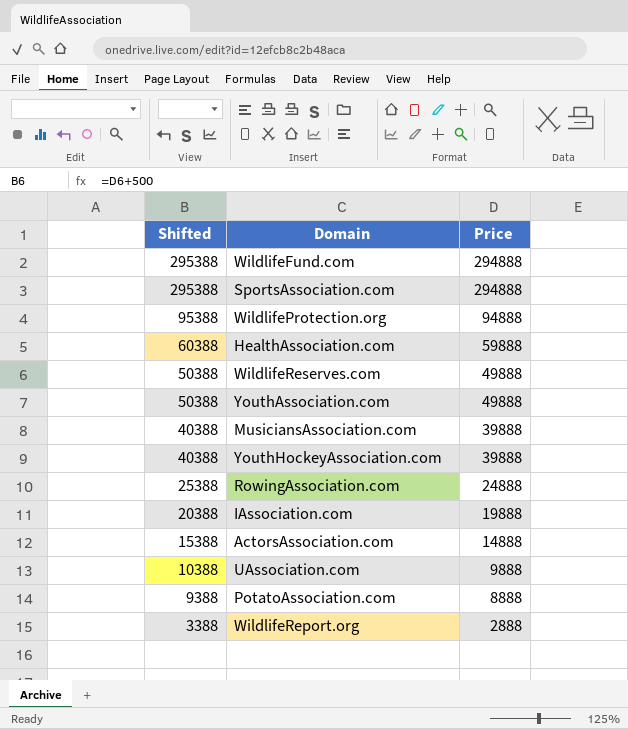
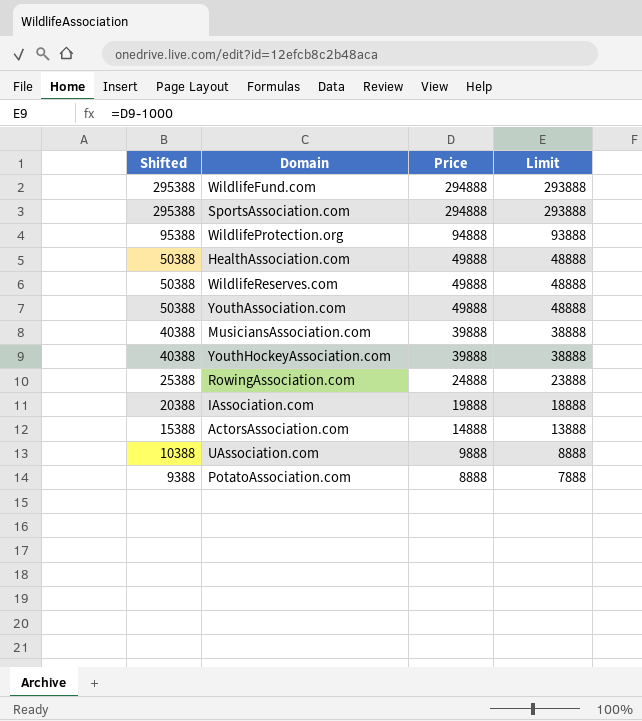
column Limit | formula: none -> [Price] - 1000
row WildlifeReport.org: 3388 | 2888 -> none
HealthAssociation.com | Shifted: 60388 -> 50388
HealthAssociation.com | Price: 59888 -> 49888

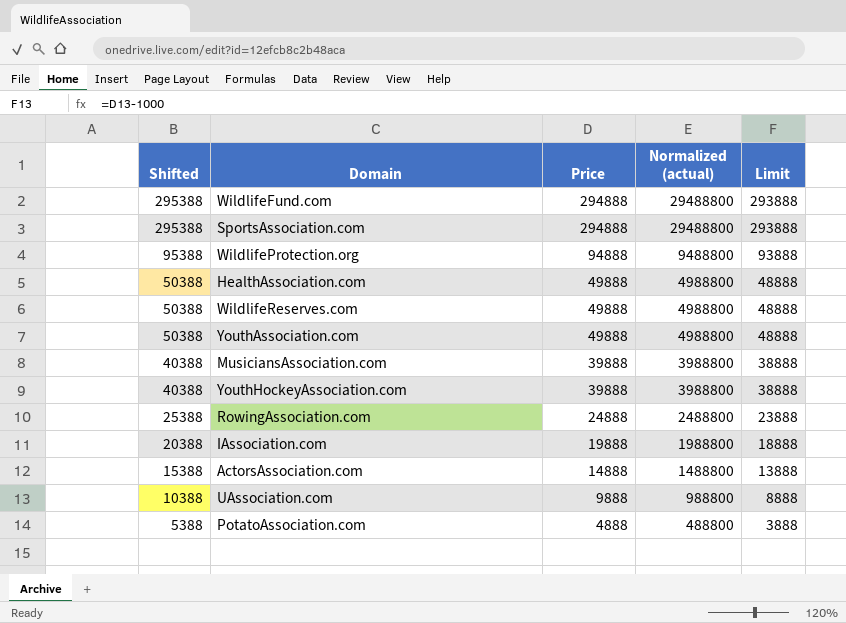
column Normalized (actual) | formula: none -> [Price] * 100
PotatoAssociation.com | Shifted: 9388 -> 5388
PotatoAssociation.com | Price: 8888 -> 4888
PotatoAssociation.com | Limit: 7888 -> 3888

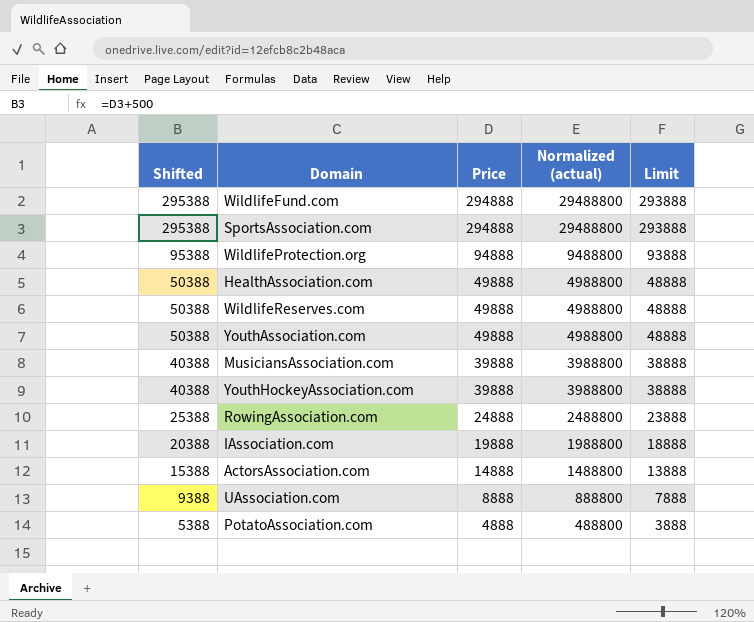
UAssociation.com | Shifted: 10388 -> 9388
UAssociation.com | Price: 9888 -> 8888
UAssociation.com | Normalized (actual): 988800 -> 888800
UAssociation.com | Limit: 8888 -> 7888

